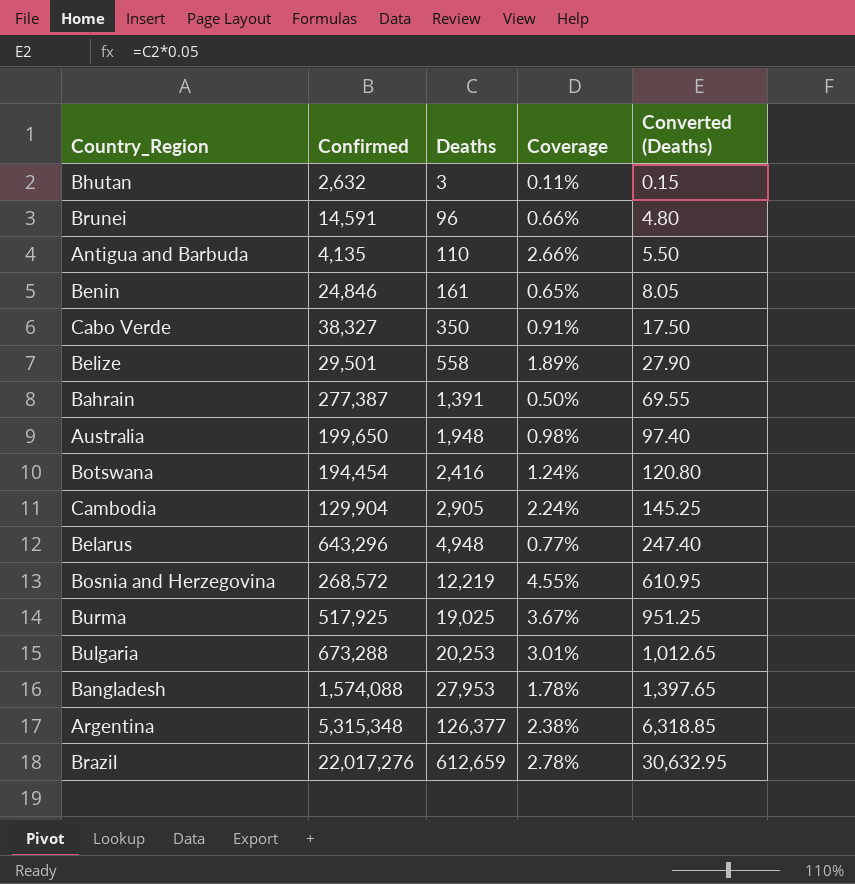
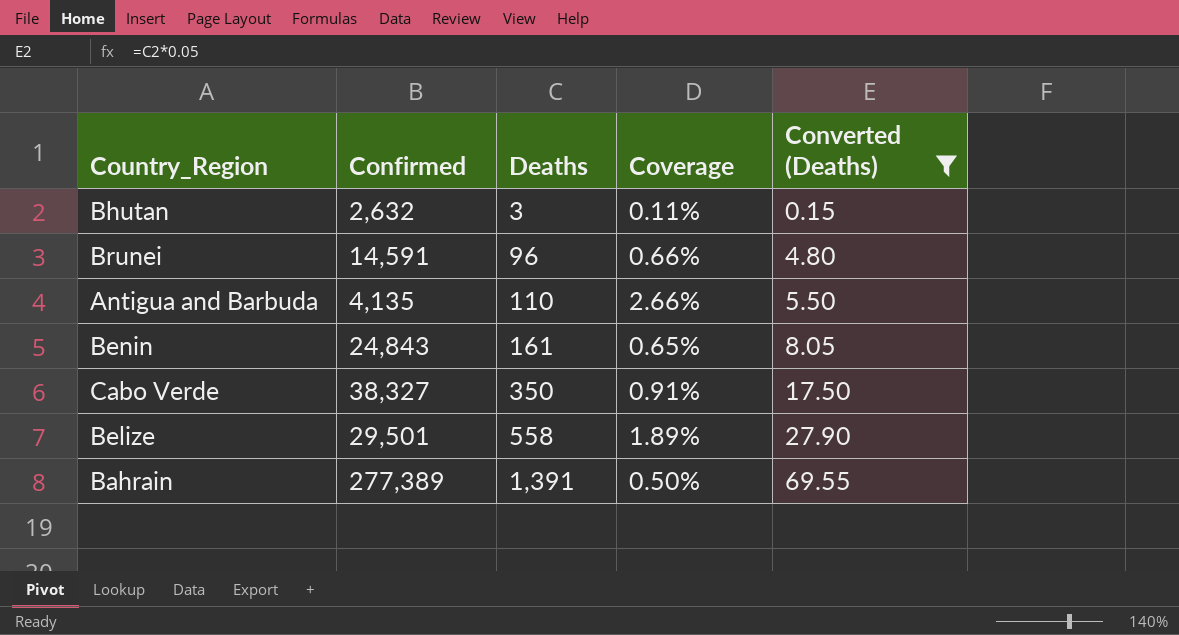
filter: none -> Converted (Deaths) <= 69.55
Benin | Confirmed: 24,846 -> 24,843
Bahrain | Confirmed: 277,387 -> 277,389

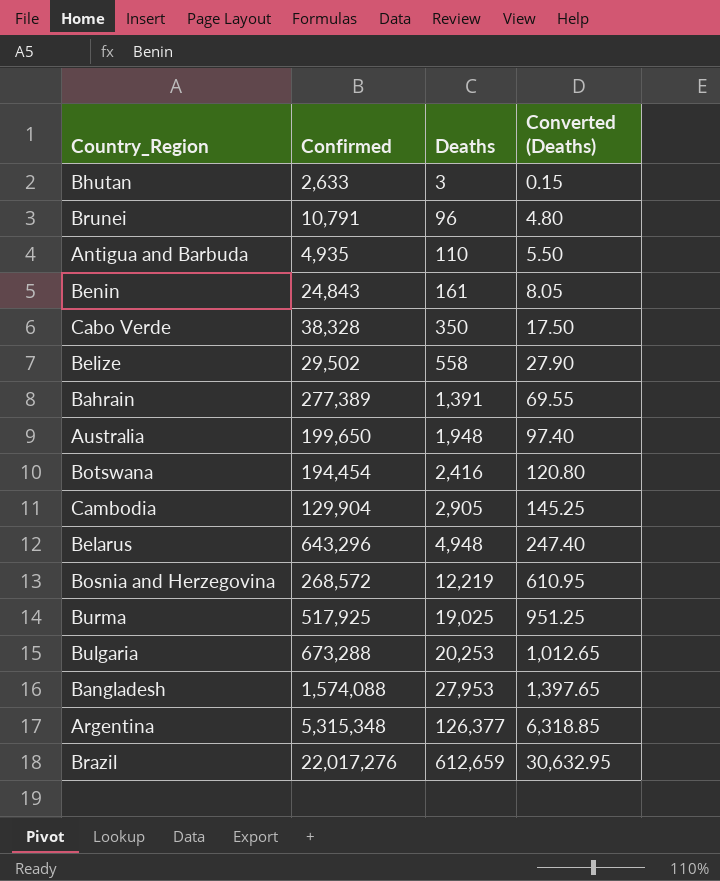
filter: Converted (Deaths) <= 69.55 -> none
column Coverage | formula: [Deaths] / [Confirmed] -> none
Bhutan | Confirmed: 2,632 -> 2,633
Brunei | Confirmed: 14,591 -> 10,791
Antigua and Barbuda | Confirmed: 4,135 -> 4,935
Cabo Verde | Confirmed: 38,327 -> 38,328
Belize | Confirmed: 29,501 -> 29,502

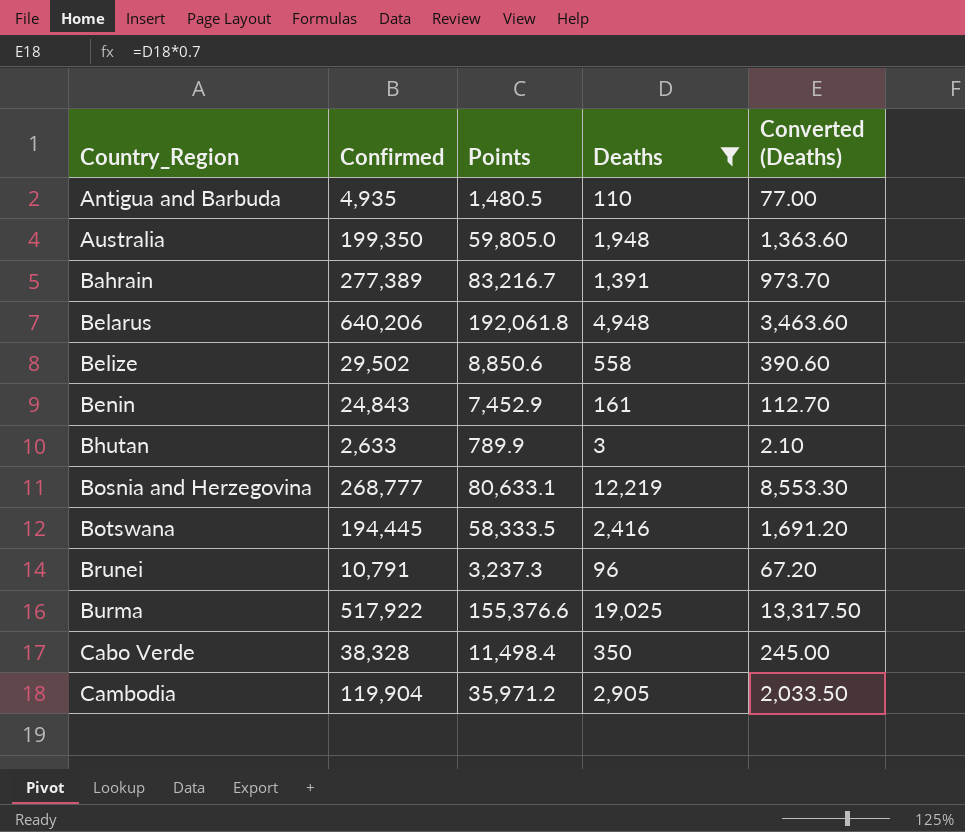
filter: none -> Deaths <= 19,025
row order: Deaths ascending -> Country_Region ascending
column Points | formula: none -> [Confirmed] * 0.3
column Converted (Deaths) | formula: [Deaths] * 0.05 -> [Deaths] * 0.7
Australia | Confirmed: 199,650 -> 199,350
Belarus | Confirmed: 643,296 -> 640,206
Bosnia and Herzegovina | Confirmed: 268,572 -> 268,777
Botswana | Confirmed: 194,454 -> 194,445
Burma | Confirmed: 517,925 -> 517,922
Cambodia | Confirmed: 129,904 -> 119,904

